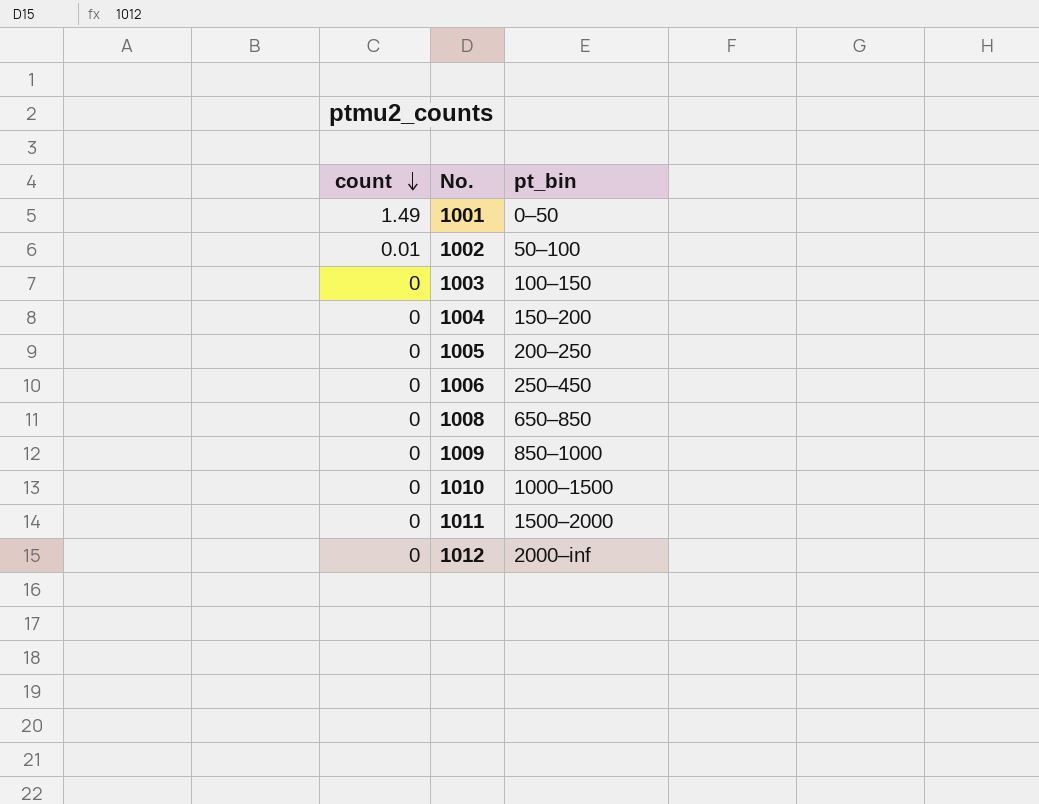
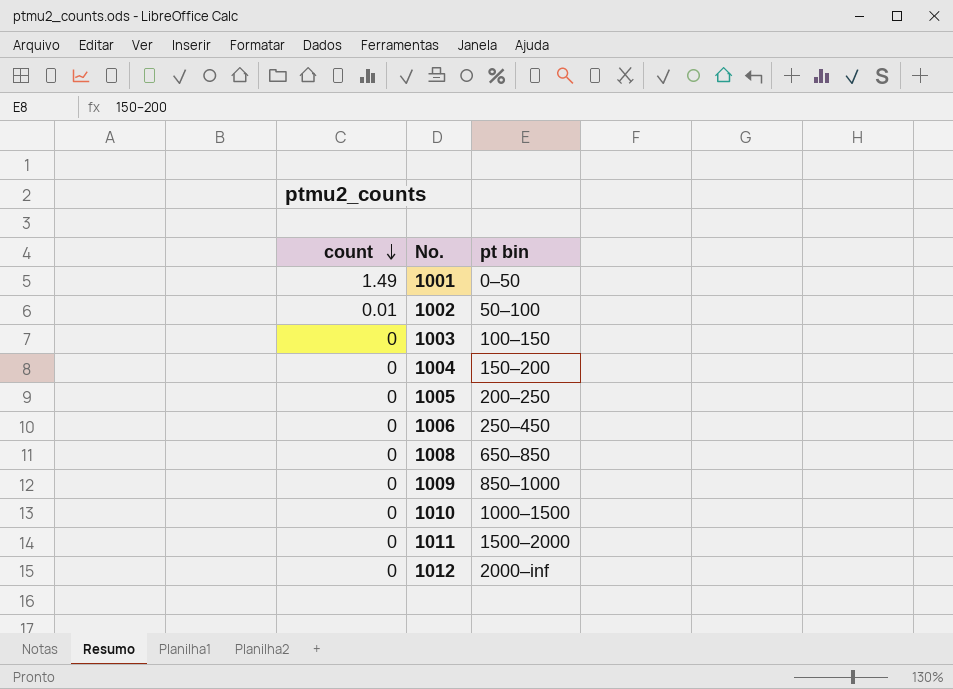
column name: pt_bin -> pt bin

